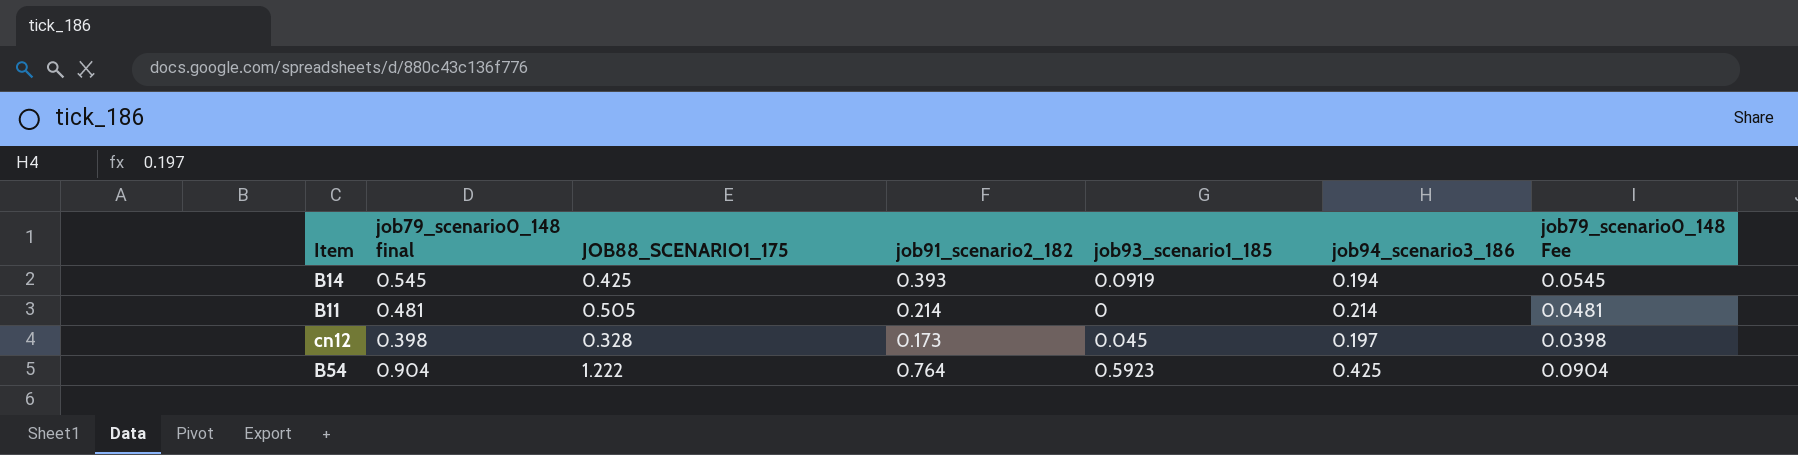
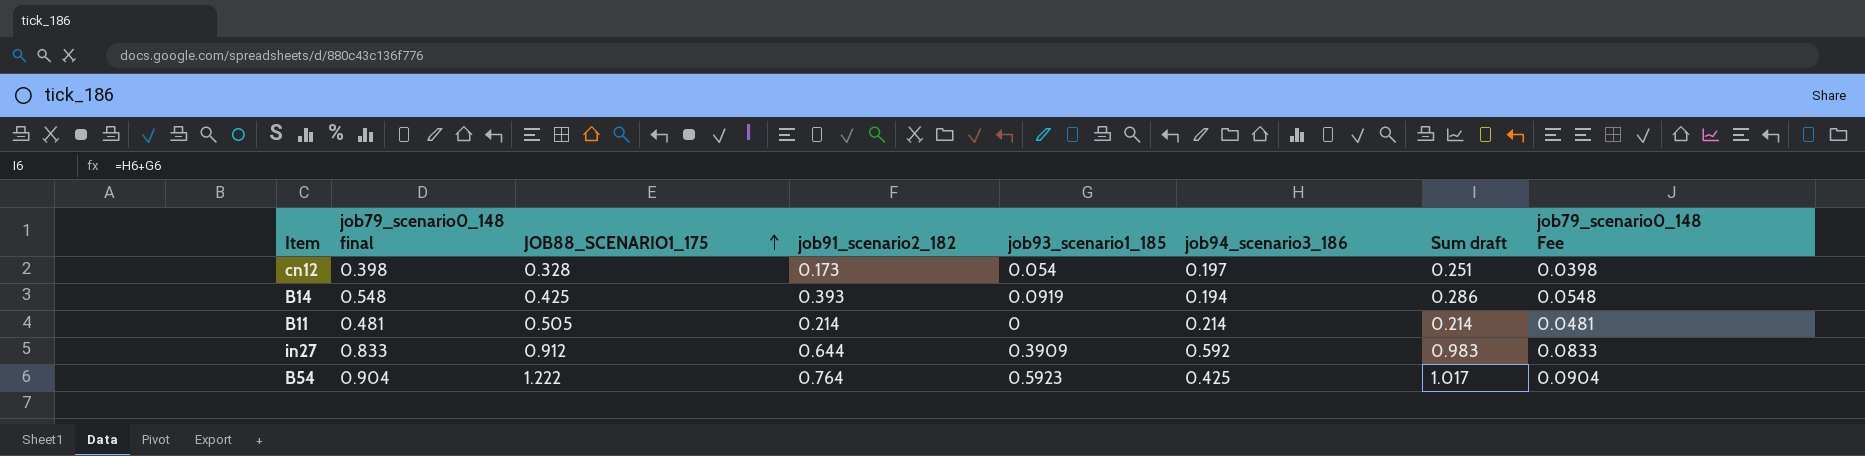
row order: none -> JOB88_SCENARIO1_175 ascending
column Sum draft | formula: none -> [job93_scenario1_185] + [job94_scenario3_186]
cn12 | job93_scenario1_185: 0.045 -> 0.054
B14 | job79_scenario0_148 final: 0.545 -> 0.548
B14 | job79_scenario0_148 Fee: 0.0545 -> 0.0548
row in27: none -> 0.833 | 0.912 | 0.644 | 0.3909 | 0.592 | 0.983 | 0.0833

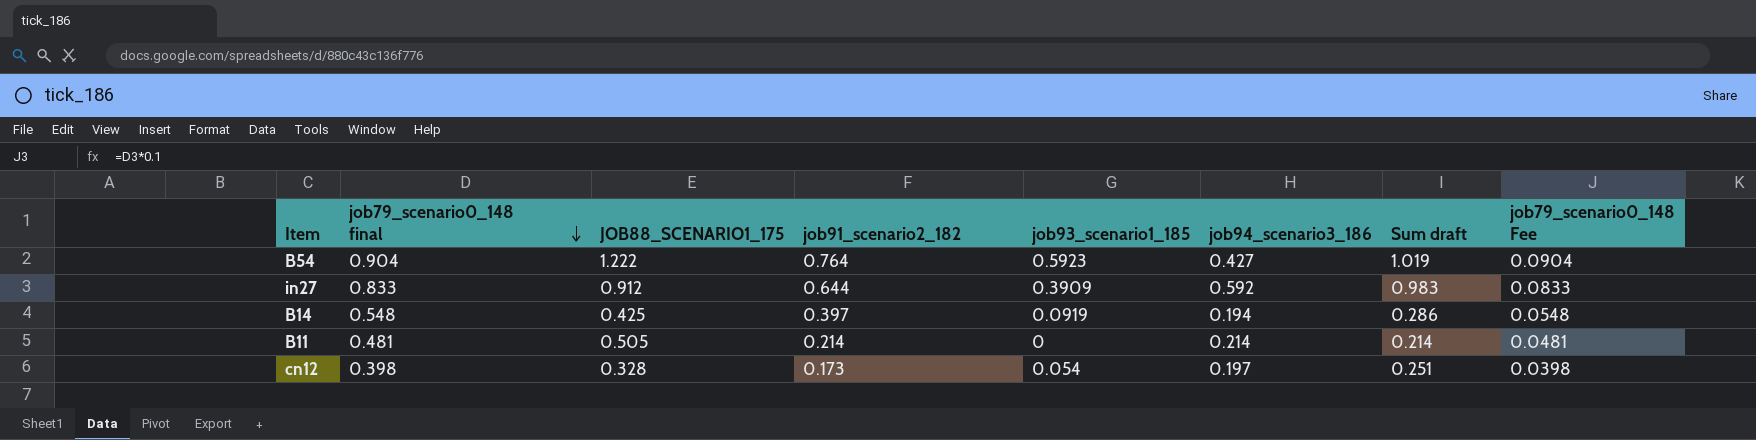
row order: JOB88_SCENARIO1_175 ascending -> job79_scenario0_148 final descending
B54 | job94_scenario3_186: 0.425 -> 0.427
B54 | Sum draft: 1.017 -> 1.019
B14 | job91_scenario2_182: 0.393 -> 0.397

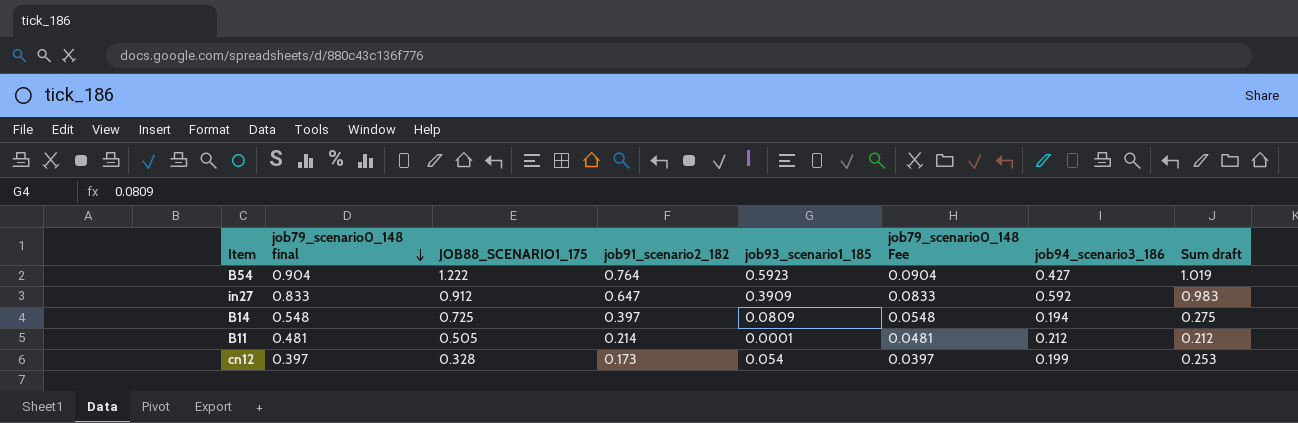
column job79_scenario0_148 Fee | position: 8 -> 6
in27 | job91_scenario2_182: 0.644 -> 0.647
B14 | JOB88_SCENARIO1_175: 0.425 -> 0.725
B14 | job93_scenario1_185: 0.0919 -> 0.0809
B14 | Sum draft: 0.286 -> 0.275
B11 | job93_scenario1_185: 0 -> 0.0001
B11 | job94_scenario3_186: 0.214 -> 0.212
B11 | Sum draft: 0.214 -> 0.212
cn12 | job79_scenario0_148 final: 0.398 -> 0.397
cn12 | job79_scenario0_148 Fee: 0.0398 -> 0.0397
cn12 | job94_scenario3_186: 0.197 -> 0.199
cn12 | Sum draft: 0.251 -> 0.253

